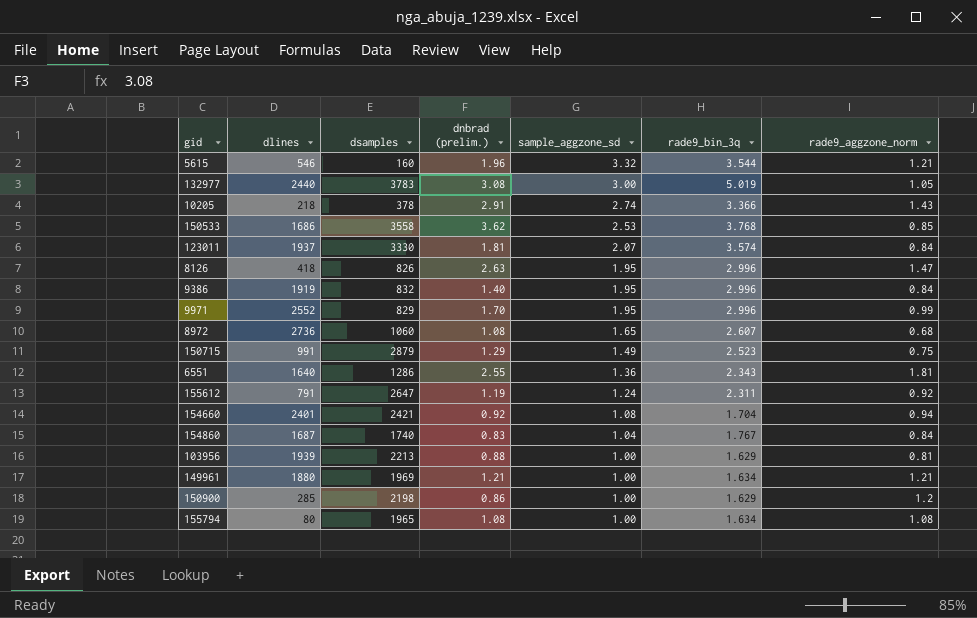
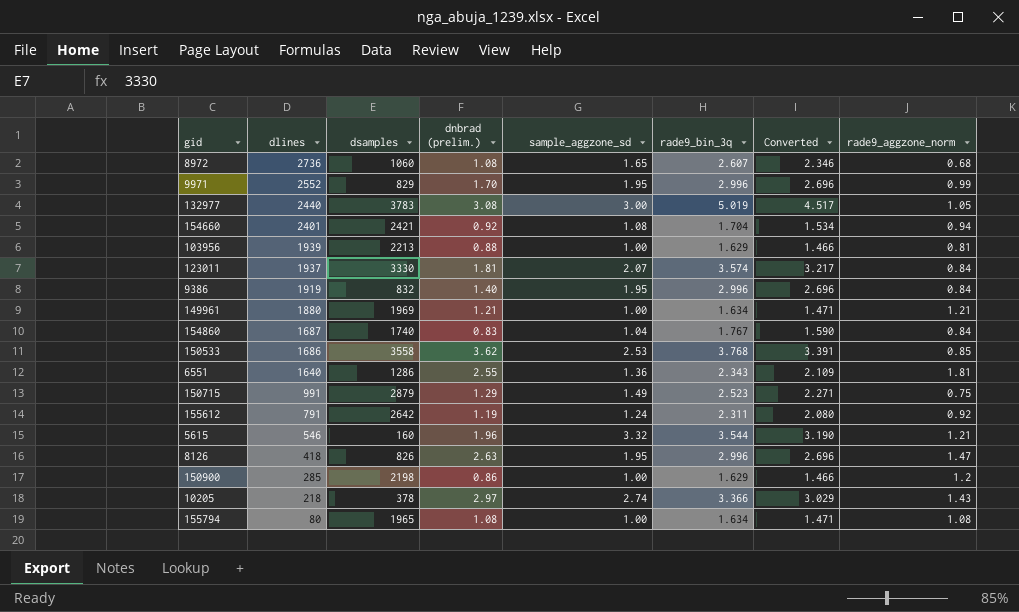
row order: sample_aggzone_sd descending -> dlines descending
column Converted | formula: none -> [rade9_bin_3q] * 0.9
155612 | dsamples: 2647 -> 2642
10205 | dnbrad (prelim.): 2.91 -> 2.97

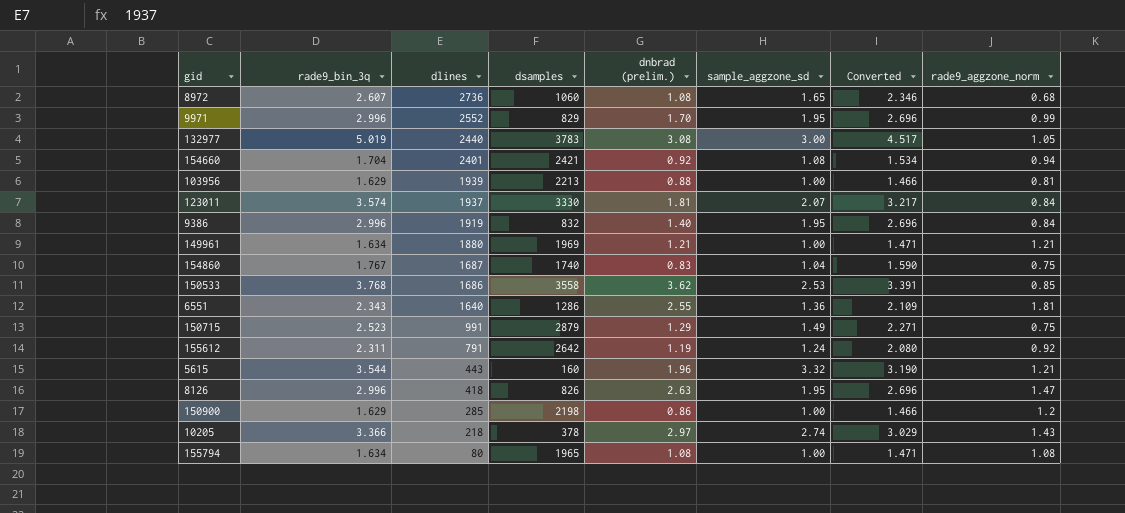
column rade9_bin_3q | position: 6 -> 2
154860 | rade9_aggzone_norm: 0.84 -> 0.75
5615 | dlines: 546 -> 443

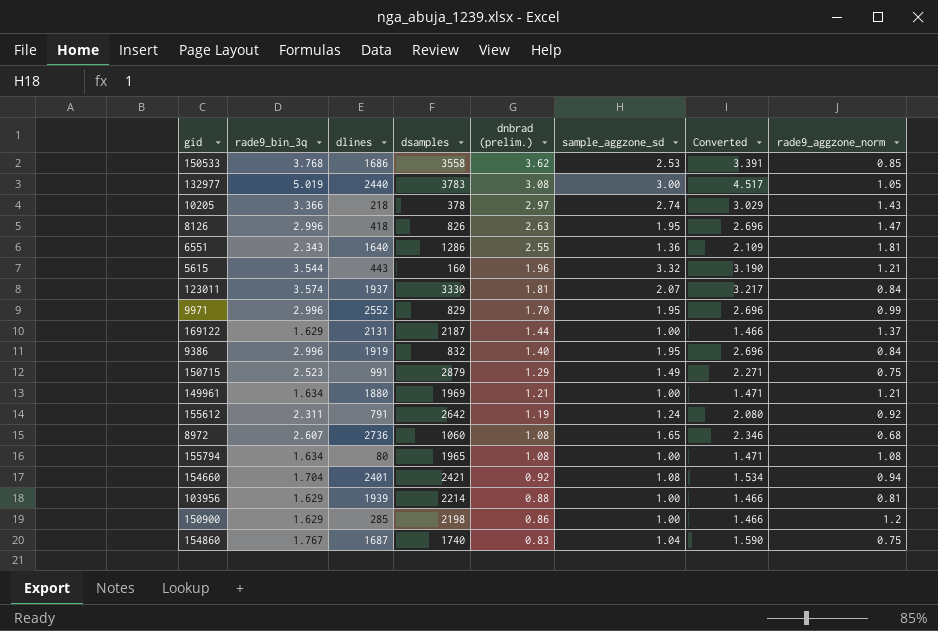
row order: dlines descending -> dnbrad (prelim.) descending
row 169122: none -> 1.629 | 2131 | 2187 | 1.44 | 1.00 | 1.466 | 1.37
103956 | dsamples: 2213 -> 2214

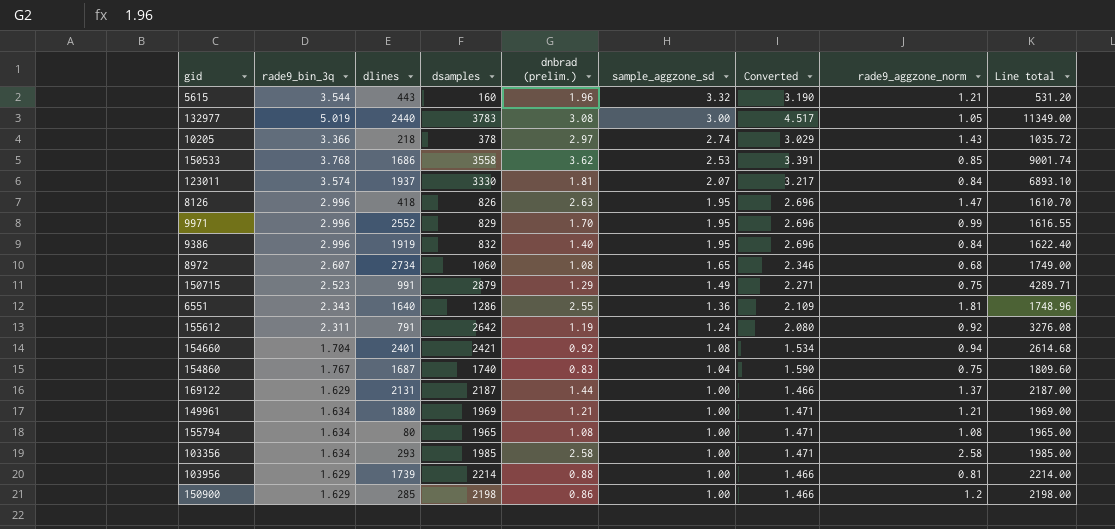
row order: dnbrad (prelim.) descending -> sample_aggzone_sd descending
column Line total | formula: none -> [dsamples] * [sample_aggzone_sd]
8972 | dlines: 2736 -> 2734
row 103356: none -> 1.634 | 293 | 1985 | 2.58 | 1.00 | 1.471 | 2.58 | 1985.00
103956 | dlines: 1939 -> 1739

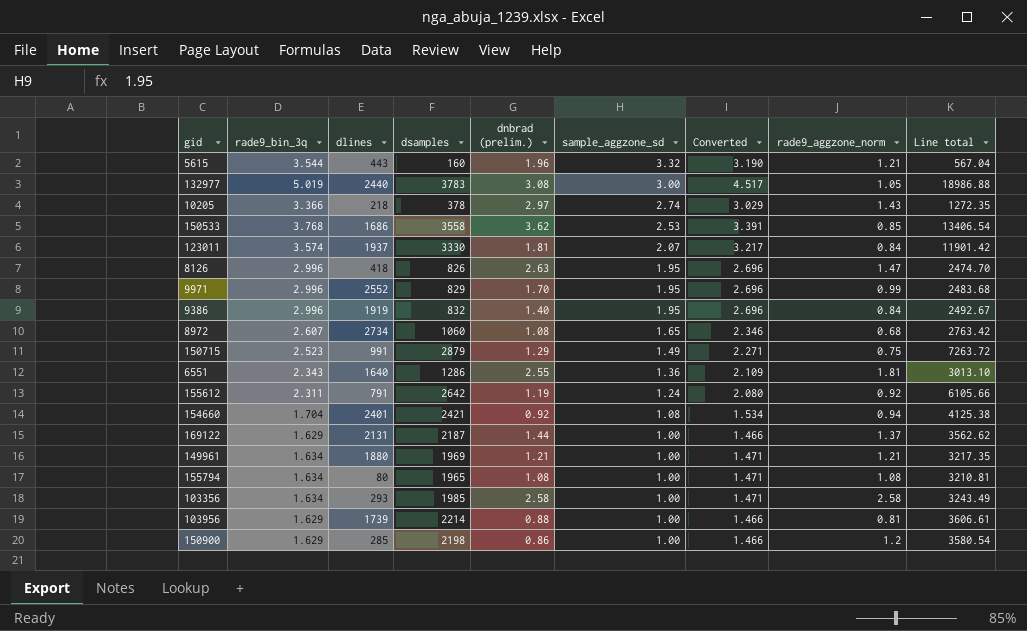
column Line total | formula: [dsamples] * [sample_aggzone_sd] -> [rade9_bin_3q] * [dsamples]
row 154860: 1.767 | 1687 | 1740 | 0.83 | 1.04 | 1.590 | 0.75 | 1809.60 -> none

